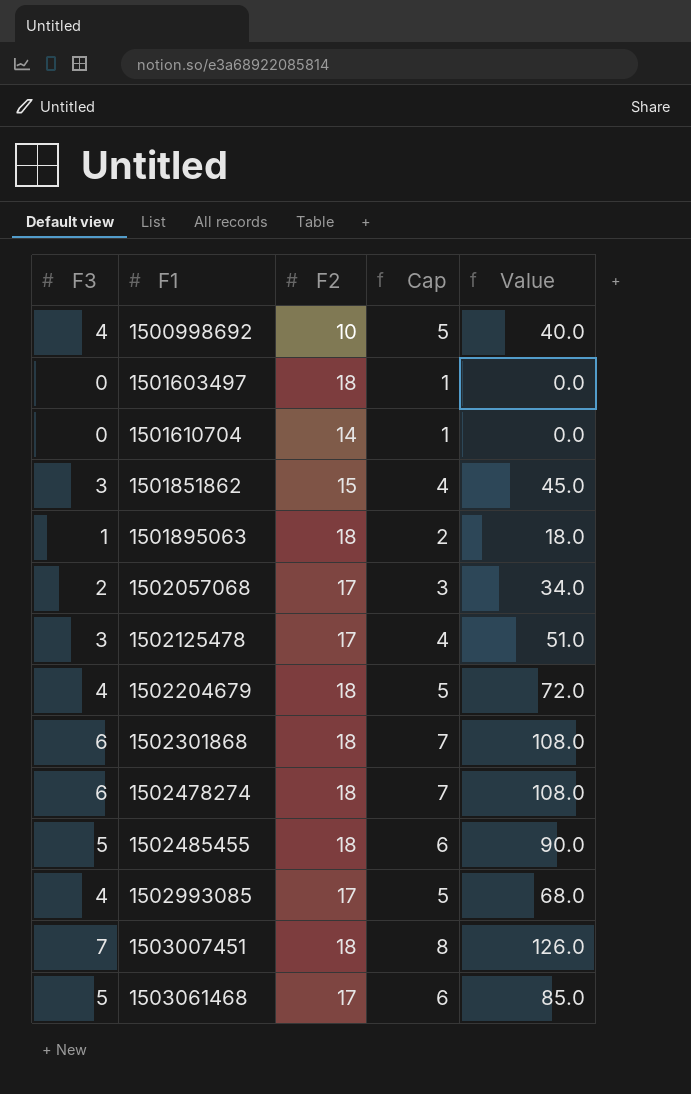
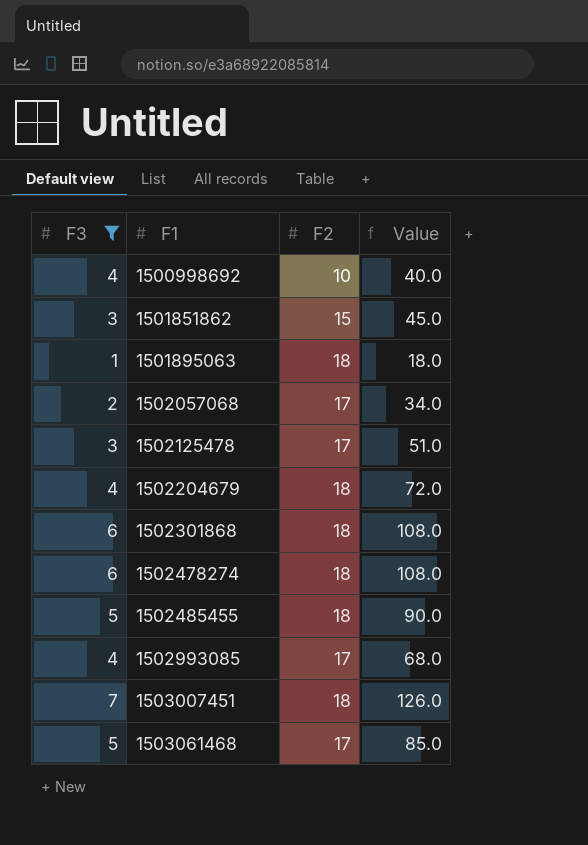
filter: none -> F3 != 0
column Cap | formula: [F3] + 1 -> none

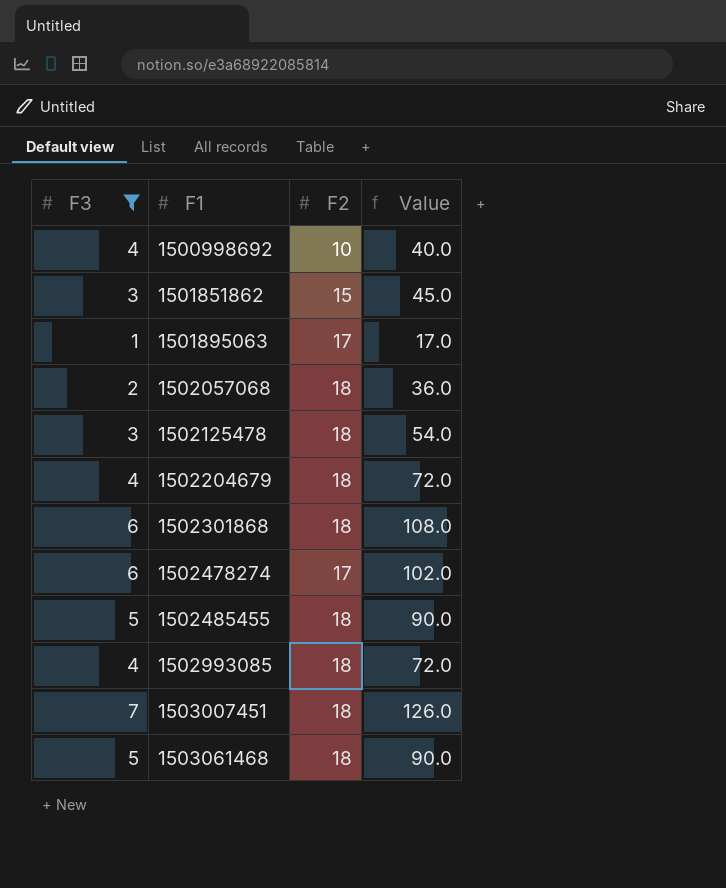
1501895063 | F2: 18 -> 17
1501895063 | Value: 18.0 -> 17.0
1502057068 | F2: 17 -> 18
1502057068 | Value: 34.0 -> 36.0
1502125478 | F2: 17 -> 18
1502125478 | Value: 51.0 -> 54.0
1502478274 | F2: 18 -> 17
1502478274 | Value: 108.0 -> 102.0
1502993085 | F2: 17 -> 18
1502993085 | Value: 68.0 -> 72.0
1503061468 | F2: 17 -> 18
1503061468 | Value: 85.0 -> 90.0

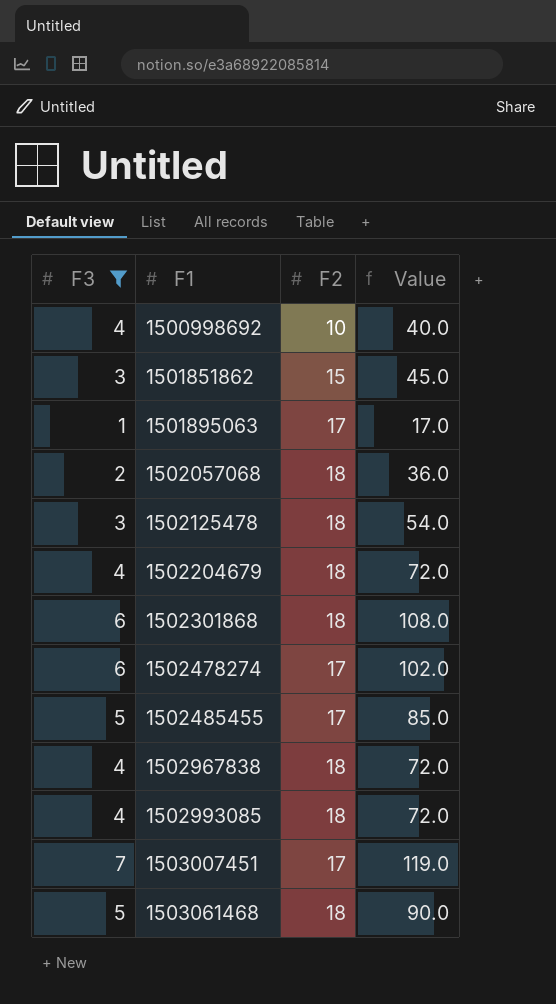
1502485455 | F2: 18 -> 17
1502485455 | Value: 90.0 -> 85.0
row 1502967838: none -> 4 | 18 | 72.0
1503007451 | F2: 18 -> 17
1503007451 | Value: 126.0 -> 119.0

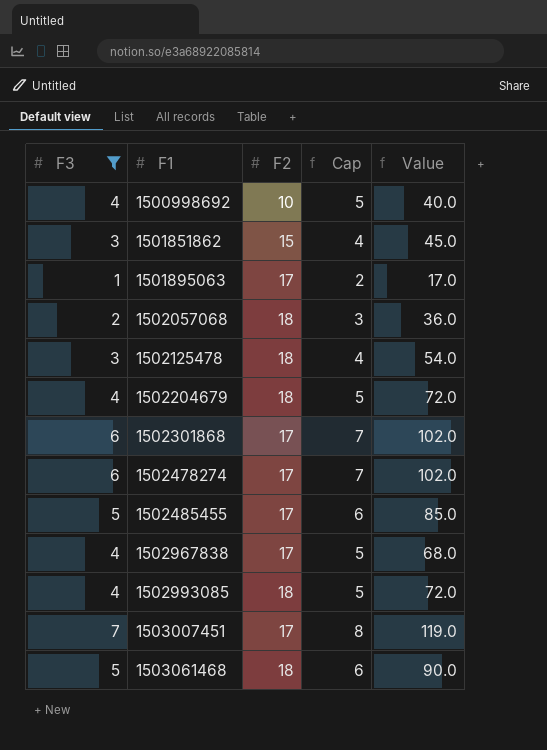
column Cap | formula: none -> [F3] + 1
1502301868 | F2: 18 -> 17
1502301868 | Value: 108.0 -> 102.0
1502967838 | F2: 18 -> 17
1502967838 | Value: 72.0 -> 68.0

